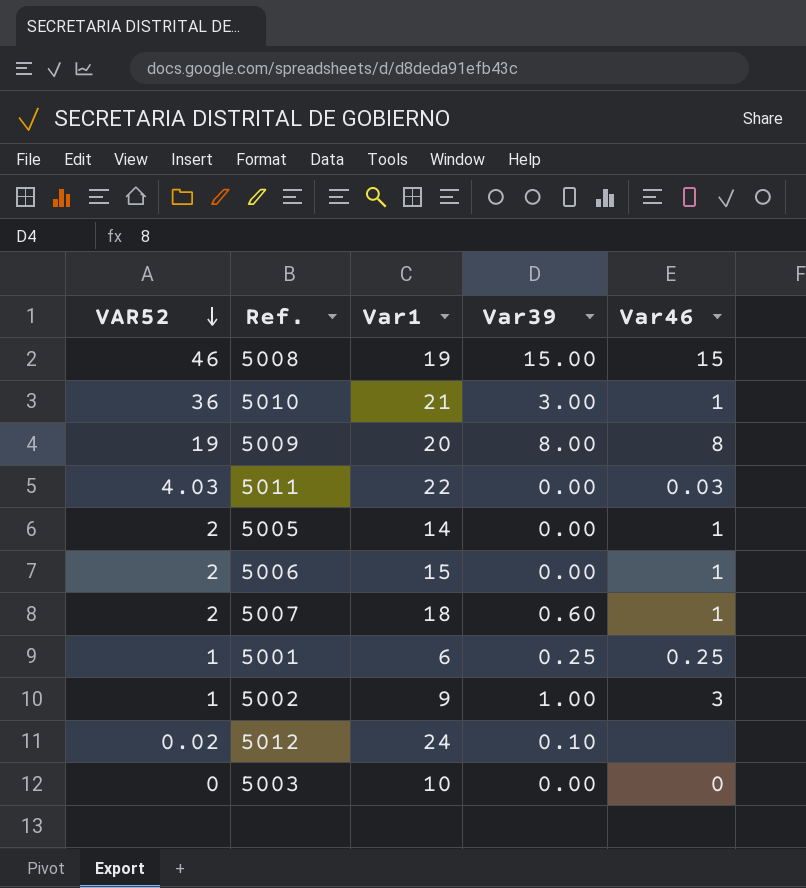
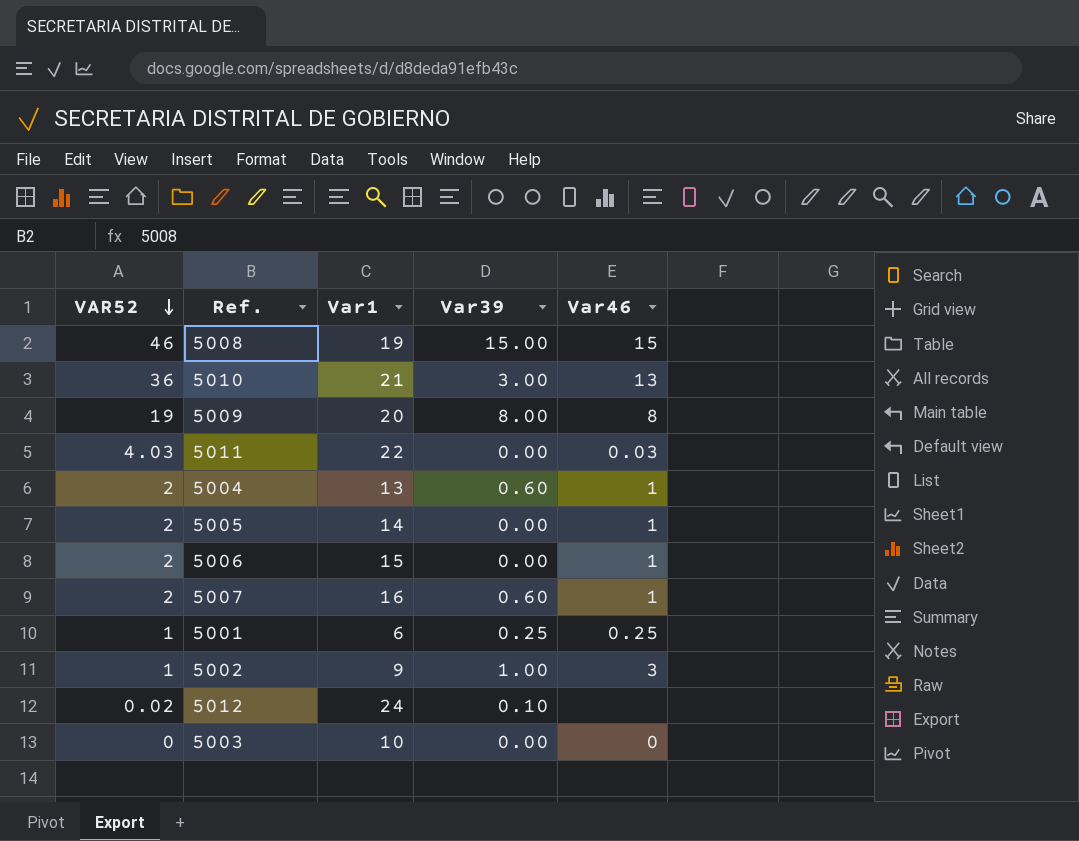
5010 | Var46: 1 -> 13
row 5004: none -> 2 | 13 | 0.60 | 1
5007 | Var1: 18 -> 16

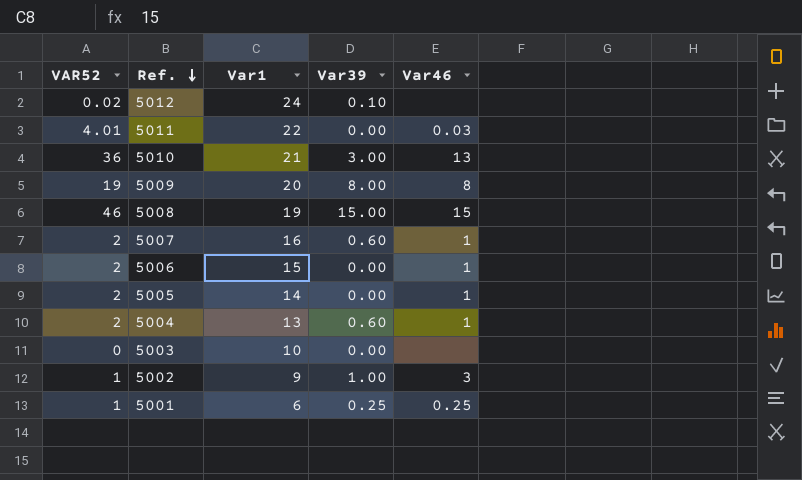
row order: VAR52 descending -> Ref. descending
5011 | VAR52: 4.03 -> 4.01
5003 | Var46: 0 -> none

